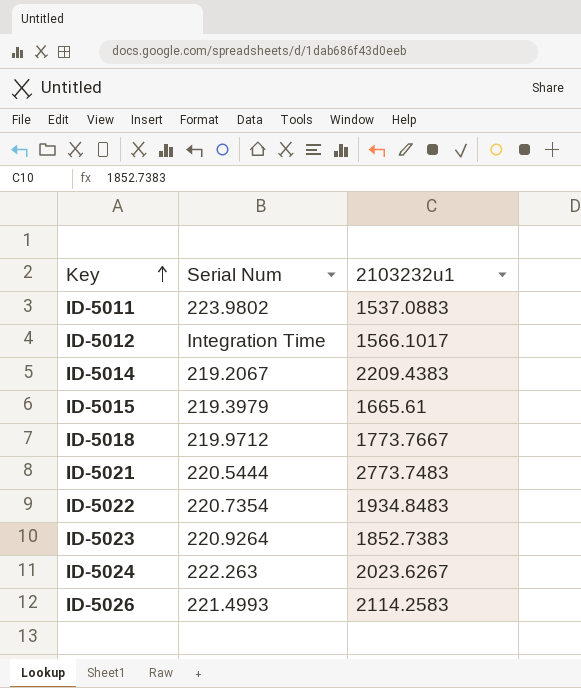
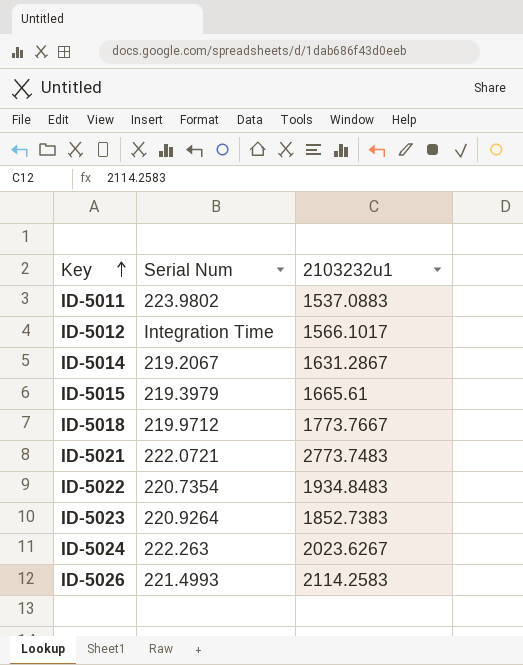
ID-5014 | 2103232u1: 2209.4383 -> 1631.2867
ID-5021 | Serial Num: 220.5444 -> 222.0721

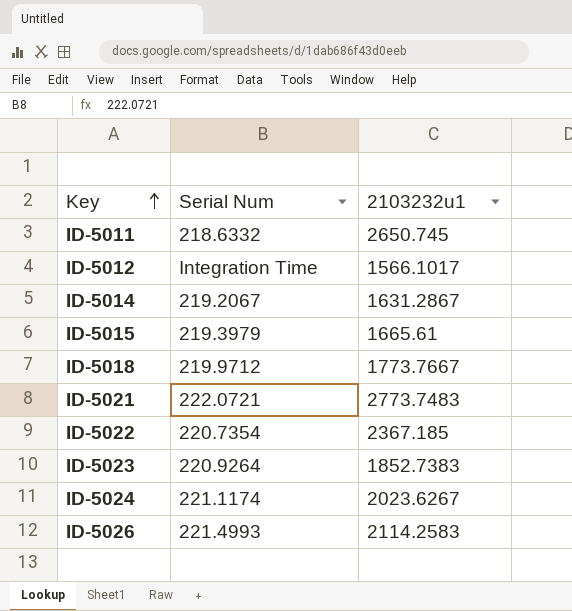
ID-5011 | Serial Num: 223.9802 -> 218.6332
ID-5011 | 2103232u1: 1537.0883 -> 2650.745
ID-5022 | 2103232u1: 1934.8483 -> 2367.185
ID-5024 | Serial Num: 222.263 -> 221.1174

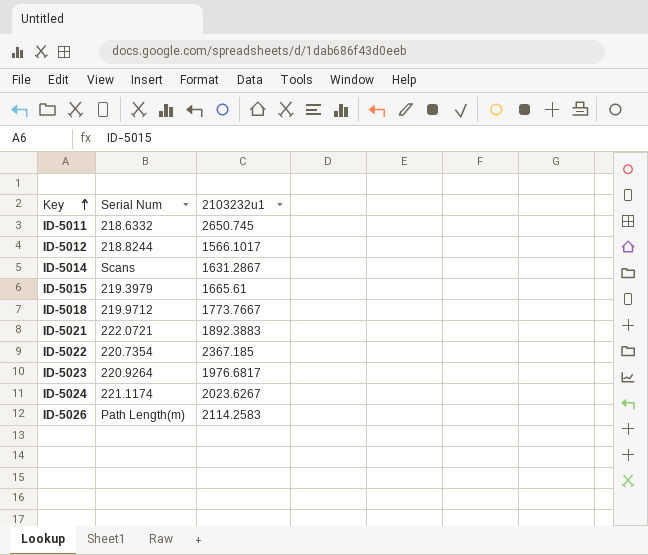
ID-5012 | Serial Num: Integration Time -> 218.8244
ID-5014 | Serial Num: 219.2067 -> Scans
ID-5021 | 2103232u1: 2773.7483 -> 1892.3883
ID-5023 | 2103232u1: 1852.7383 -> 1976.6817
ID-5026 | Serial Num: 221.4993 -> Path Length(m)

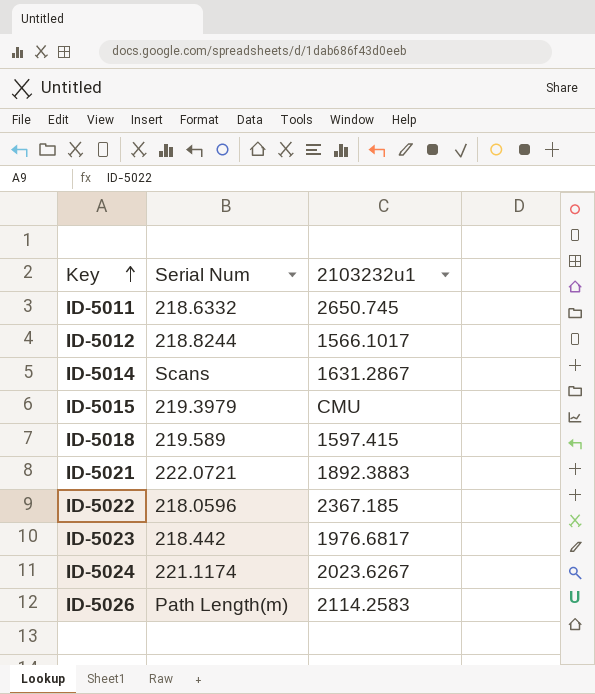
ID-5015 | 2103232u1: 1665.61 -> CMU
ID-5018 | Serial Num: 219.9712 -> 219.589
ID-5018 | 2103232u1: 1773.7667 -> 1597.415
ID-5022 | Serial Num: 220.7354 -> 218.0596
ID-5023 | Serial Num: 220.9264 -> 218.442

